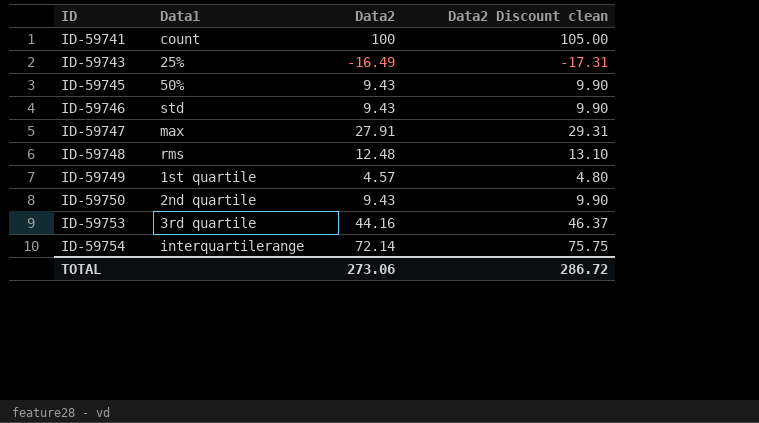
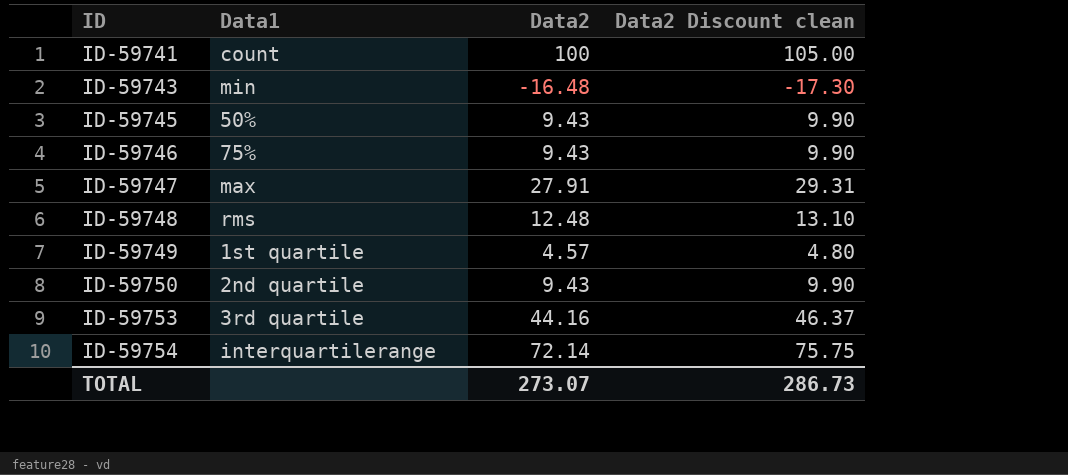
ID-59743 | Data1: 25% -> min
ID-59743 | Data2: -16.49 -> -16.48
ID-59743 | Data2 Discount clean: -17.31 -> -17.30
ID-59746 | Data1: std -> 75%
TOTAL | Data2: 273.06 -> 273.07
TOTAL | Data2 Discount clean: 286.72 -> 286.73

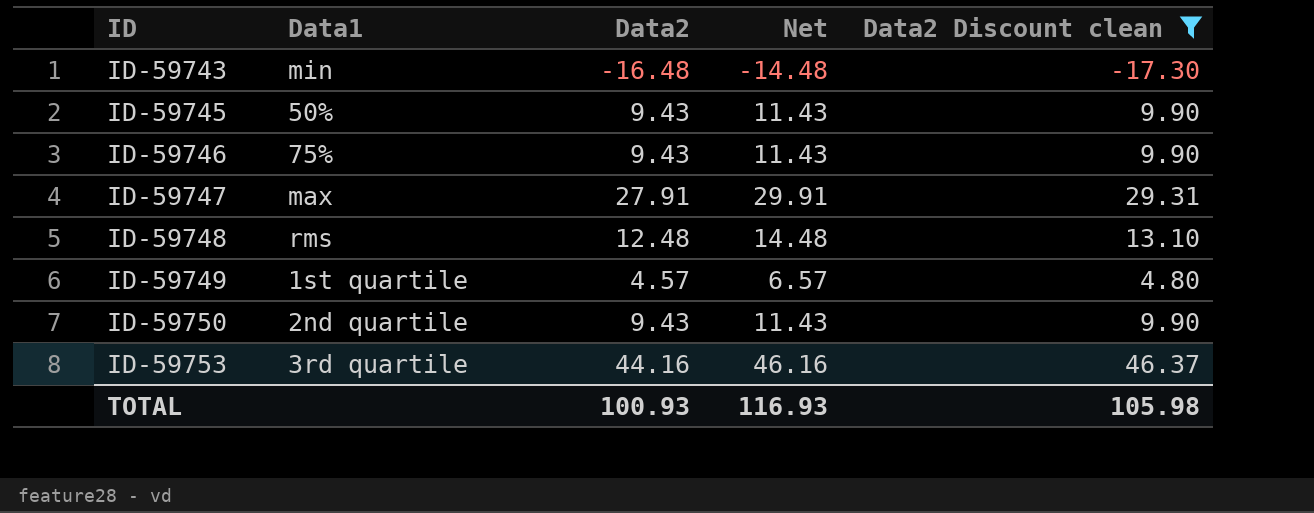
filter: none -> Data2 Discount clean <= 46.37
column Net | formula: none -> [Data2] + 2
TOTAL | Data2: 273.07 -> 100.93
TOTAL | Data2 Discount clean: 286.73 -> 105.98

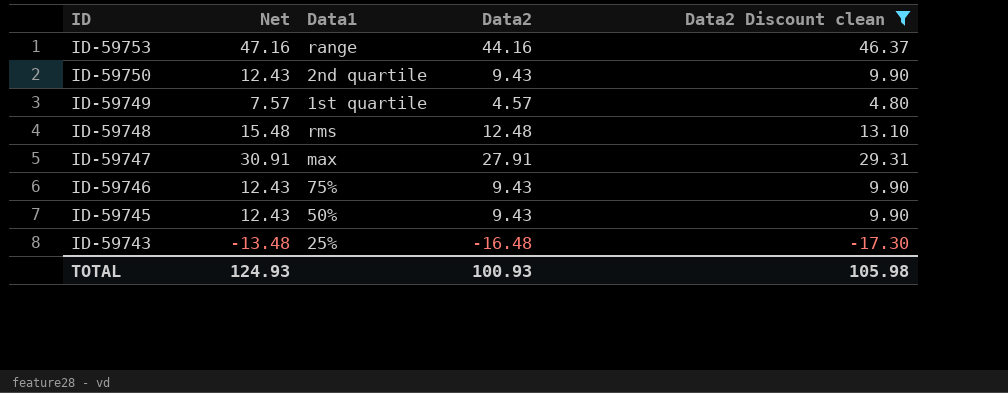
row order: ID ascending -> ID descending
column Net | formula: [Data2] + 2 -> [Data2] + 3
column Net | position: 4 -> 2
ID-59753 | Data1: 3rd quartile -> range
ID-59743 | Data1: min -> 25%
TOTAL | Net: 116.93 -> 124.93

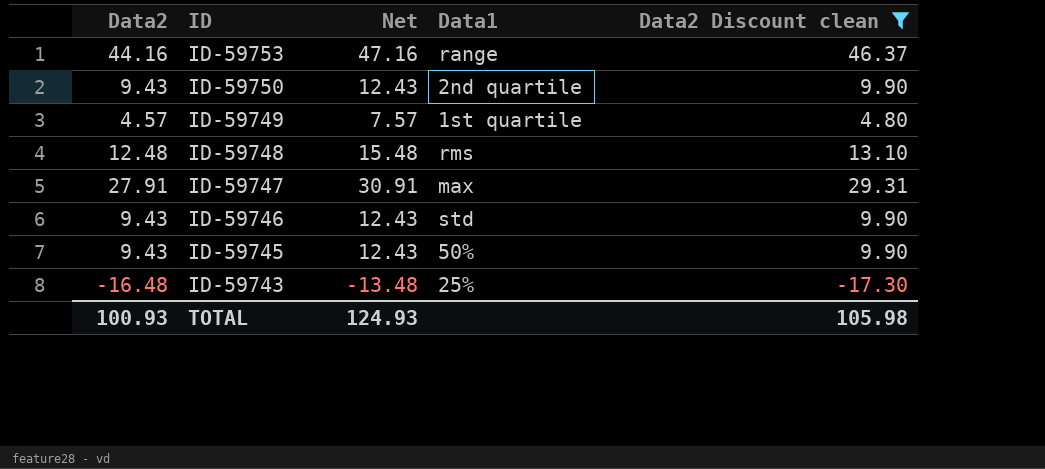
column Data2 | position: 4 -> 1
ID-59746 | Data1: 75% -> std

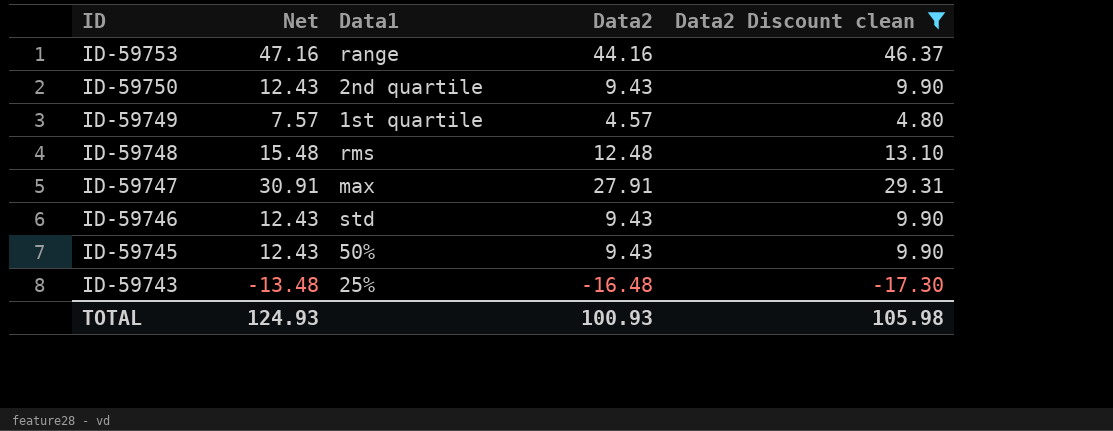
column Data2 | position: 1 -> 4

